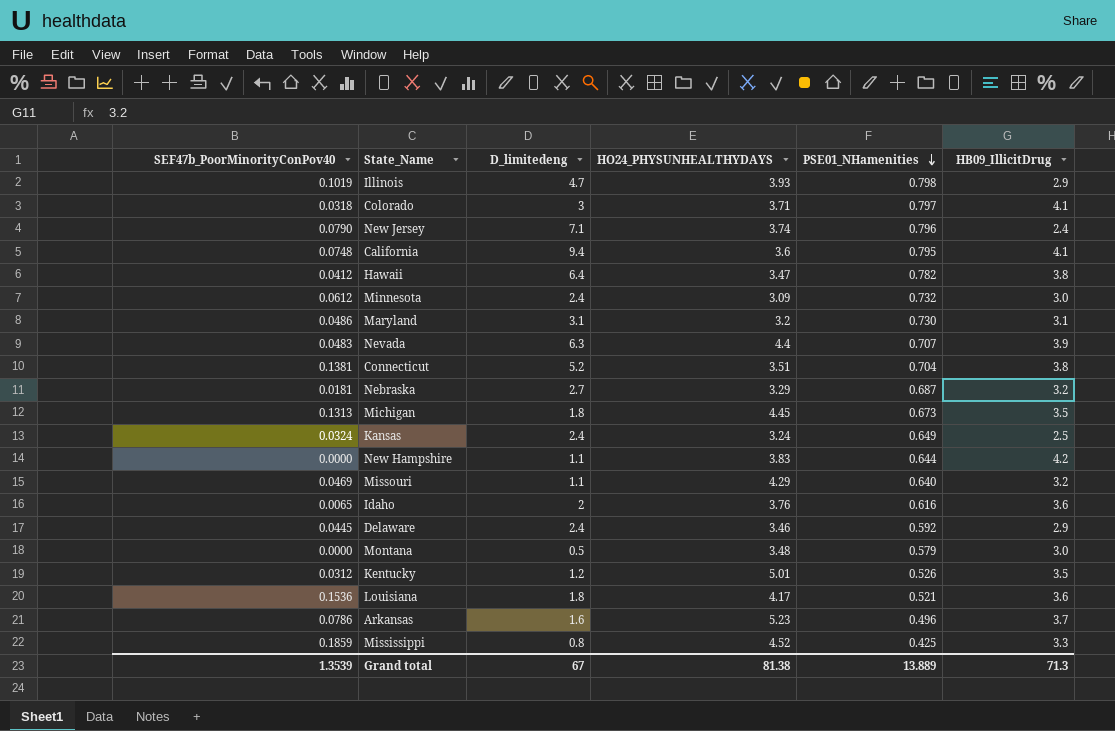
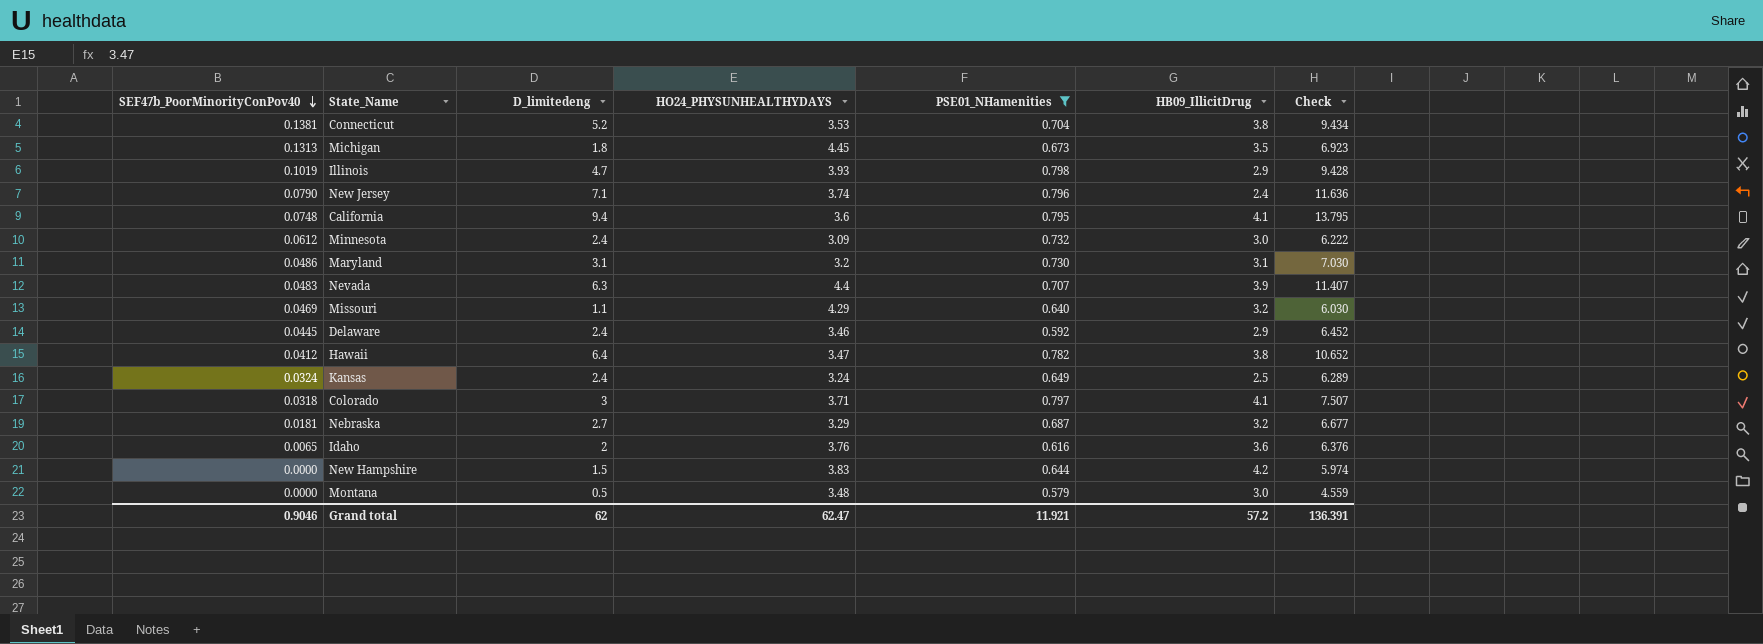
filter: none -> PSE01_NHamenities >= 0.579
row order: PSE01_NHamenities descending -> SEF47b_PoorMinorityConPov40 descending
column Check | formula: none -> [D_limitedeng] + [HO24_PHYSUNHEALTHYDAYS] + [PSE01_NHamenities]
Connecticut | HO24_PHYSUNHEALTHYDAYS: 3.51 -> 3.53
New Hampshire | D_limitedeng: 1.1 -> 1.5
Grand total | SEF47b_PoorMinorityConPov40: 1.3539 -> 0.9046
Grand total | D_limitedeng: 67 -> 62
Grand total | HO24_PHYSUNHEALTHYDAYS: 81.38 -> 62.47
Grand total | PSE01_NHamenities: 13.889 -> 11.921
Grand total | HB09_IllicitDrug: 71.3 -> 57.2

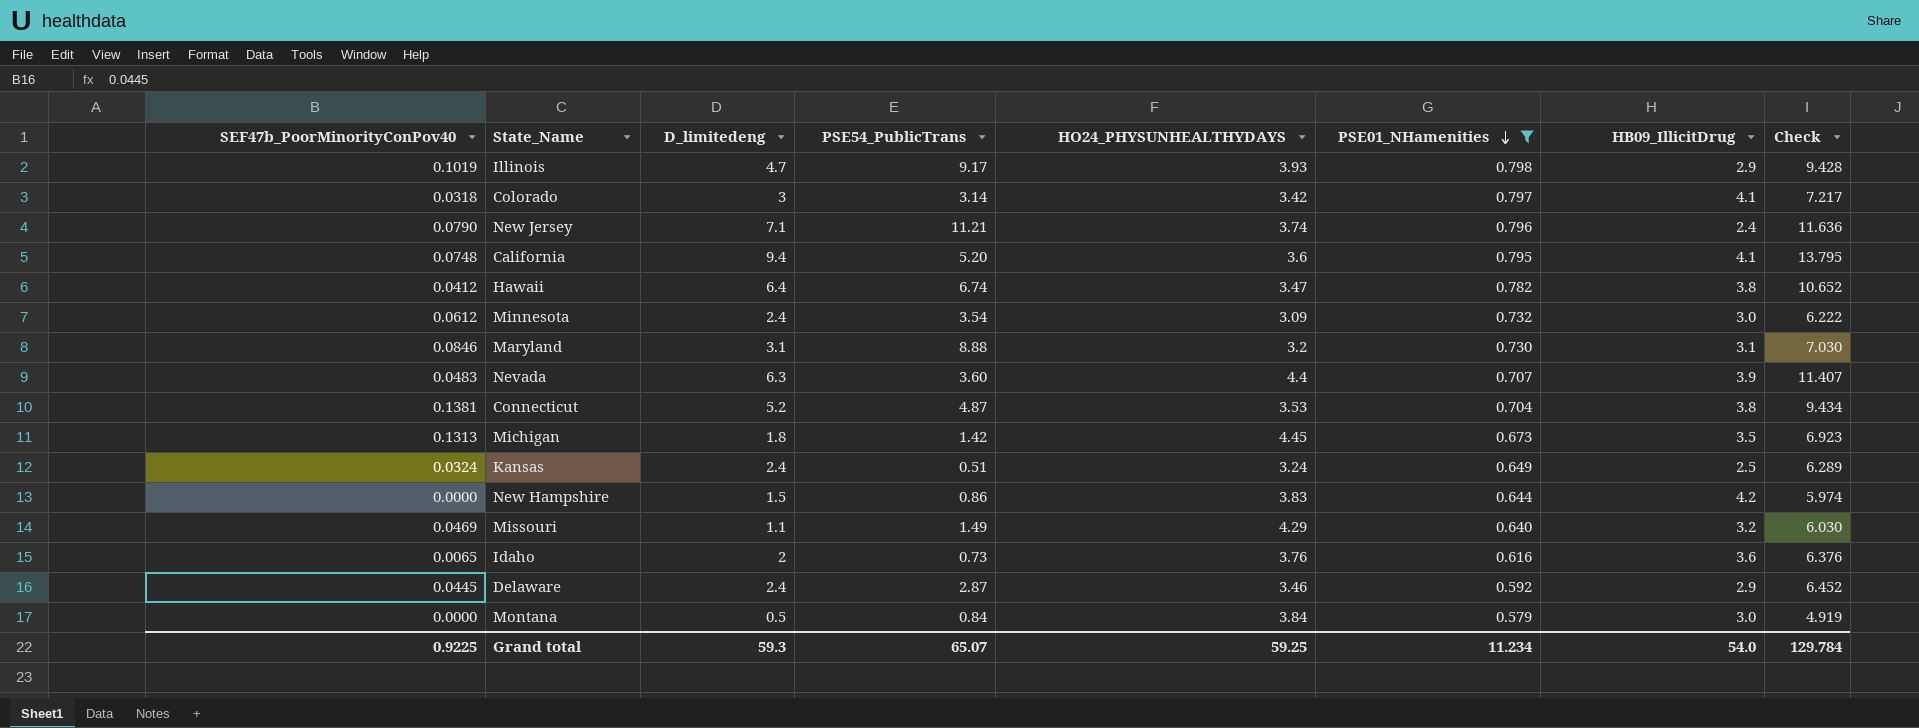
row order: SEF47b_PoorMinorityConPov40 descending -> PSE01_NHamenities descending
column PSE54_PublicTrans | position: none -> 4
row Nebraska: 0.0181 | 2.7 | 3.29 | 0.687 | 3.2 | 6.677 -> none
Colorado | HO24_PHYSUNHEALTHYDAYS: 3.71 -> 3.42
Colorado | Check: 7.507 -> 7.217
Maryland | SEF47b_PoorMinorityConPov40: 0.0486 -> 0.0846
Montana | HO24_PHYSUNHEALTHYDAYS: 3.48 -> 3.84
Montana | Check: 4.559 -> 4.919
Grand total | SEF47b_PoorMinorityConPov40: 0.9046 -> 0.9225
Grand total | D_limitedeng: 62 -> 59.3
Grand total | HO24_PHYSUNHEALTHYDAYS: 62.47 -> 59.25
Grand total | PSE01_NHamenities: 11.921 -> 11.234
Grand total | HB09_IllicitDrug: 57.2 -> 54.0
Grand total | Check: 136.391 -> 129.784

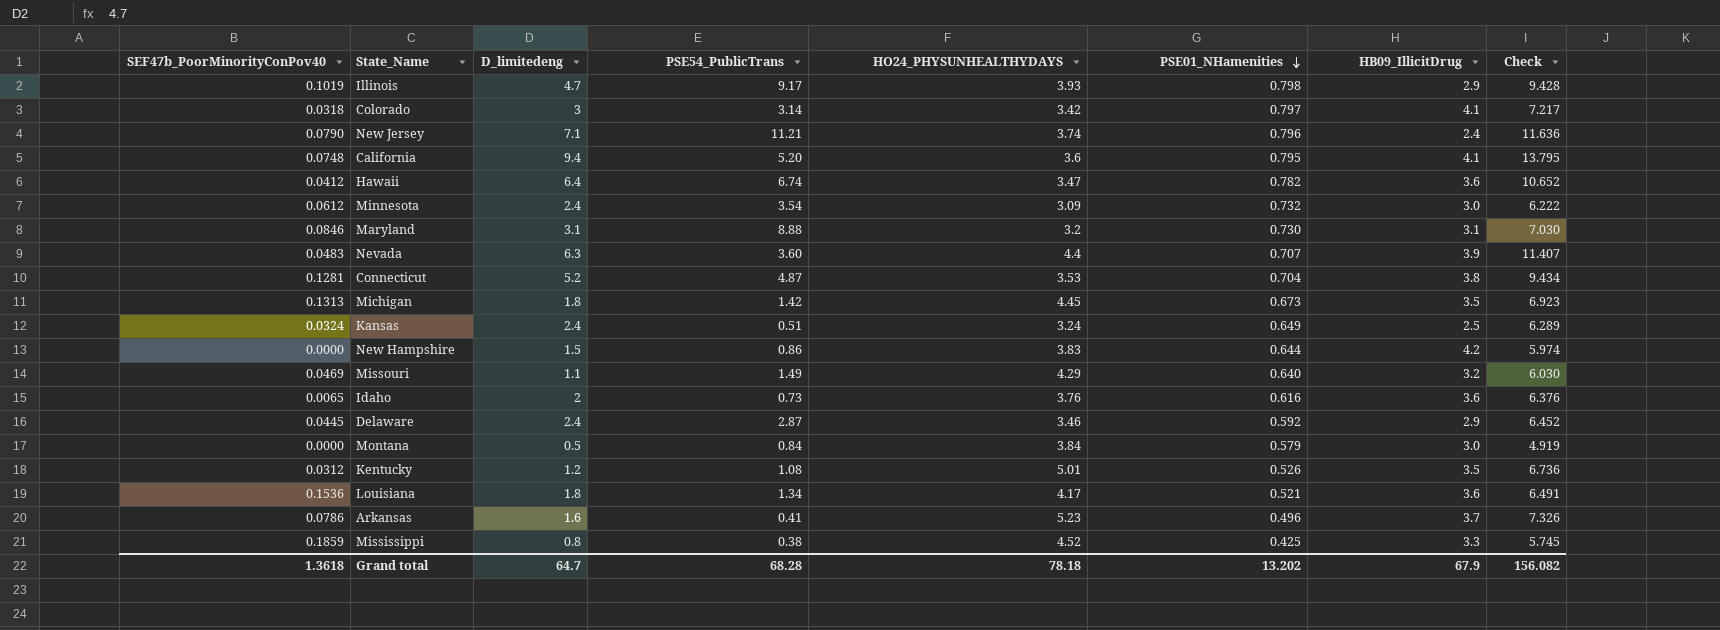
filter: PSE01_NHamenities >= 0.579 -> none
Hawaii | HB09_IllicitDrug: 3.8 -> 3.6
Connecticut | SEF47b_PoorMinorityConPov40: 0.1381 -> 0.1281
Grand total | SEF47b_PoorMinorityConPov40: 0.9225 -> 1.3618
Grand total | D_limitedeng: 59.3 -> 64.7
Grand total | PSE54_PublicTrans: 65.07 -> 68.28
Grand total | HO24_PHYSUNHEALTHYDAYS: 59.25 -> 78.18
Grand total | PSE01_NHamenities: 11.234 -> 13.202
Grand total | HB09_IllicitDrug: 54.0 -> 67.9
Grand total | Check: 129.784 -> 156.082

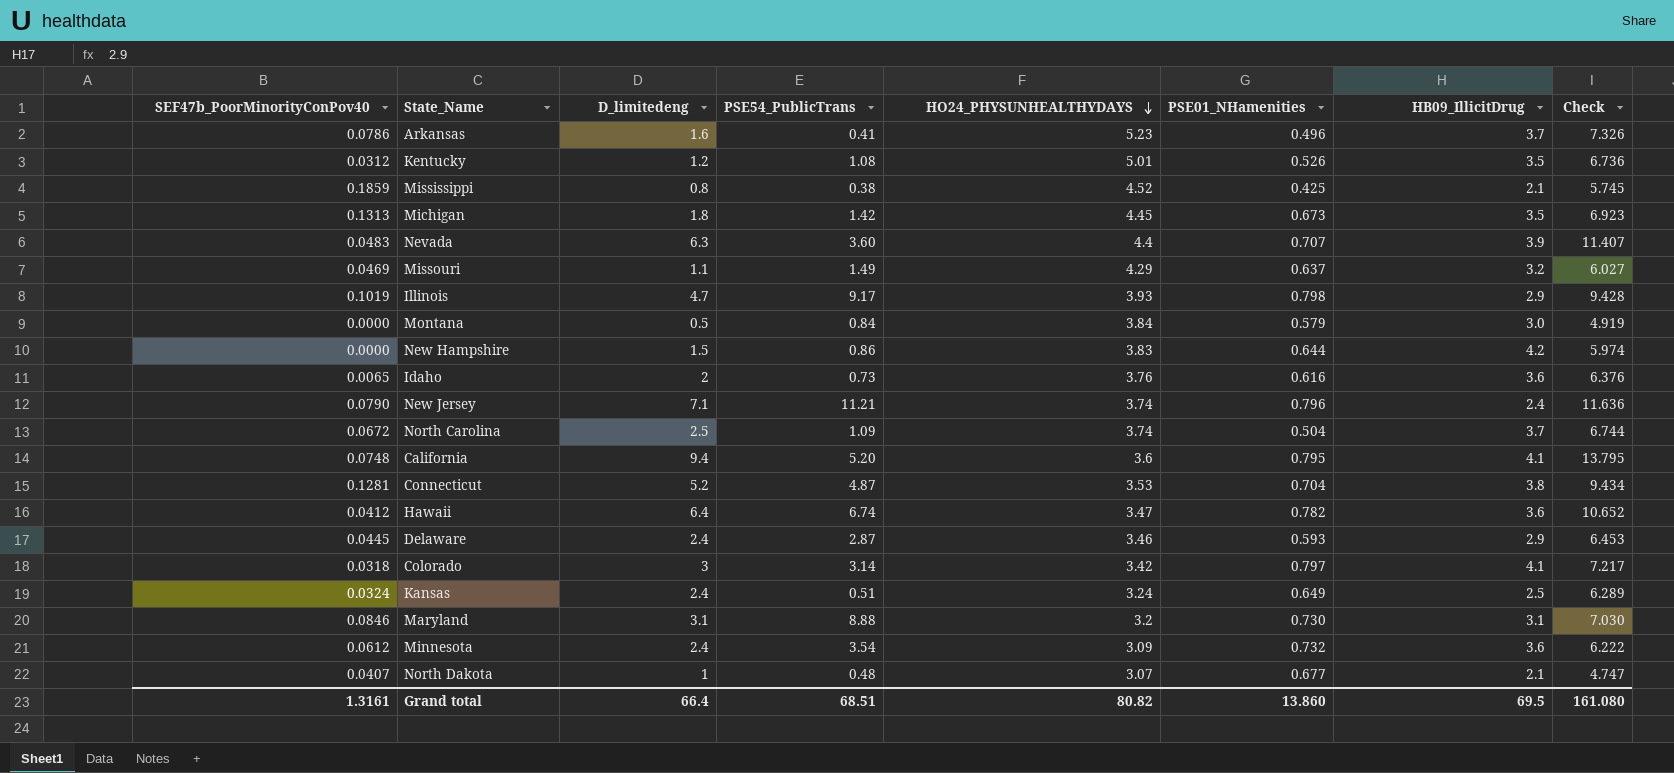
row order: PSE01_NHamenities descending -> HO24_PHYSUNHEALTHYDAYS descending
row Louisiana: 0.1536 | 1.8 | 1.34 | 4.17 | 0.521 | 3.6 | 6.491 -> none
Mississippi | HB09_IllicitDrug: 3.3 -> 2.1
Missouri | PSE01_NHamenities: 0.640 -> 0.637
Missouri | Check: 6.030 -> 6.027
row North Carolina: none -> 0.0672 | 2.5 | 1.09 | 3.74 | 0.504 | 3.7 | 6.744
Delaware | PSE01_NHamenities: 0.592 -> 0.593
Delaware | Check: 6.452 -> 6.453
Minnesota | HB09_IllicitDrug: 3.0 -> 3.6
row North Dakota: none -> 0.0407 | 1 | 0.48 | 3.07 | 0.677 | 2.1 | 4.747
Grand total | SEF47b_PoorMinorityConPov40: 1.3618 -> 1.3161
Grand total | D_limitedeng: 64.7 -> 66.4
Grand total | PSE54_PublicTrans: 68.28 -> 68.51
Grand total | HO24_PHYSUNHEALTHYDAYS: 78.18 -> 80.82
Grand total | PSE01_NHamenities: 13.202 -> 13.860
Grand total | HB09_IllicitDrug: 67.9 -> 69.5
Grand total | Check: 156.082 -> 161.080

